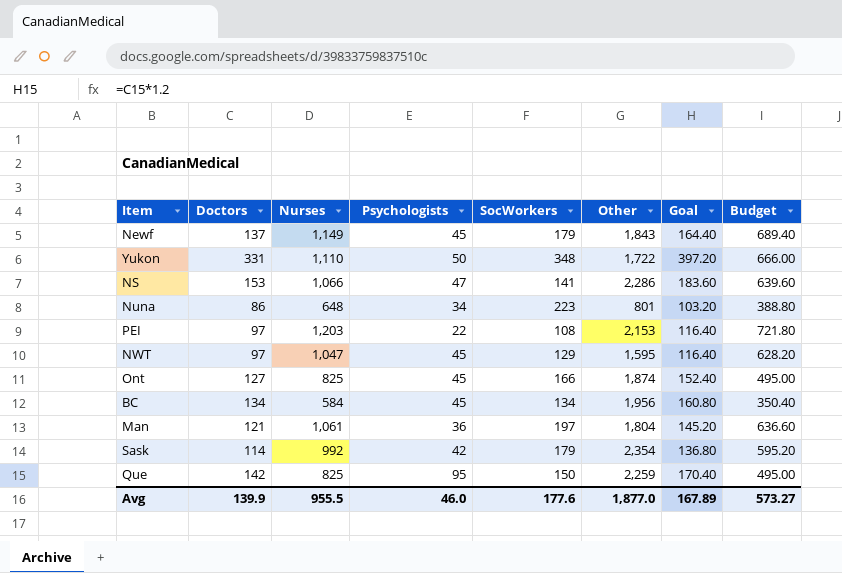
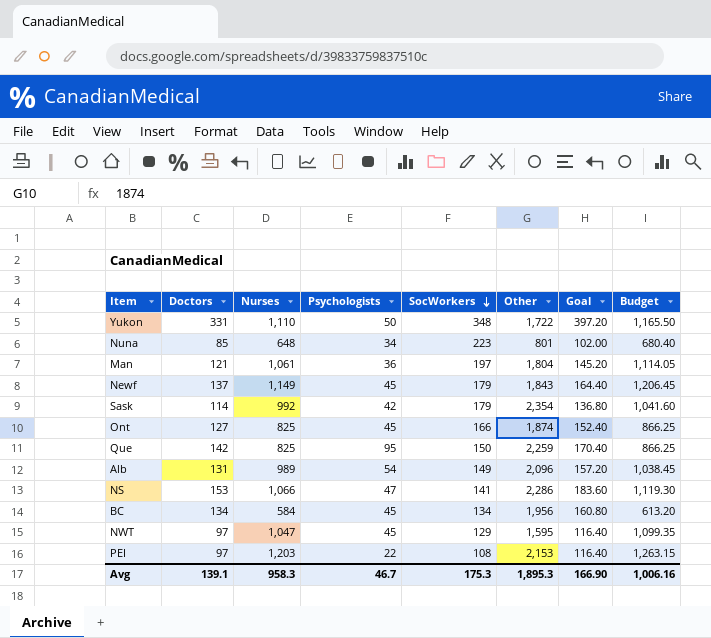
row order: none -> SocWorkers descending
column Budget | formula: [Nurses] * 0.6 -> [Nurses] * 1.05
Nuna | Doctors: 86 -> 85
Nuna | Goal: 103.20 -> 102.00
row Alb: none -> 131 | 989 | 54 | 149 | 2,096 | 157.20 | 1,038.45
Avg | Doctors: 139.9 -> 139.1
Avg | Nurses: 955.5 -> 958.3
Avg | Psychologists: 46.0 -> 46.7
Avg | SocWorkers: 177.6 -> 175.3
Avg | Other: 1,877.0 -> 1,895.3
Avg | Goal: 167.89 -> 166.90
Avg | Budget: 573.27 -> 1,006.16

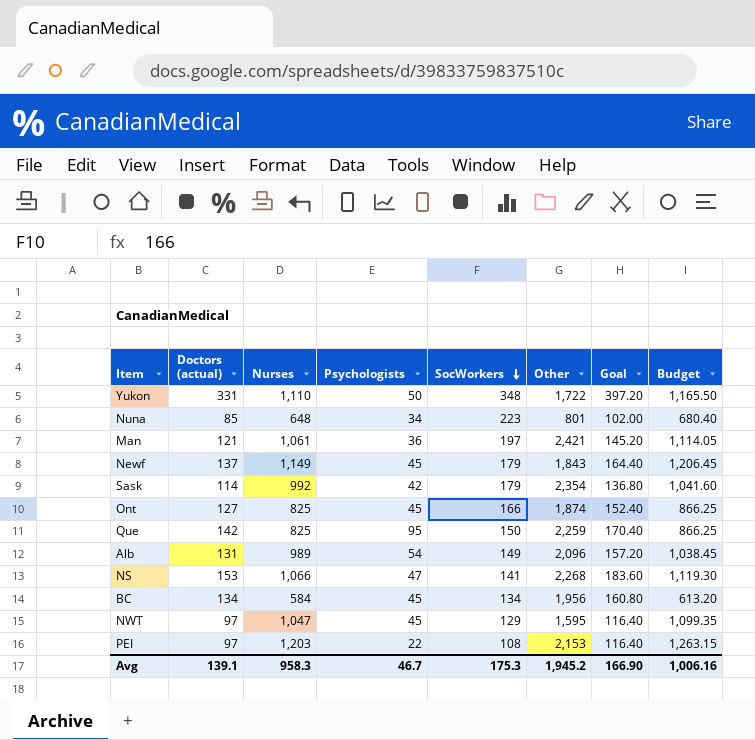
column name: Doctors -> Doctors (actual)
Man | Other: 1,804 -> 2,421
NS | Other: 2,286 -> 2,268
Avg | Other: 1,895.3 -> 1,945.2

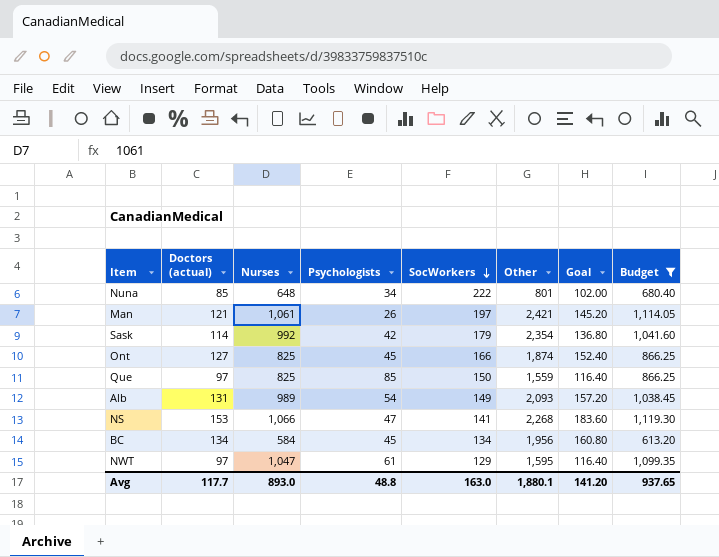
filter: none -> Budget <= 1,119.30
Nuna | SocWorkers: 223 -> 222
Man | Psychologists: 36 -> 26
Que | Doctors (actual): 142 -> 97
Que | Psychologists: 95 -> 85
Que | Other: 2,259 -> 1,559
Que | Goal: 170.40 -> 116.40
Alb | Other: 2,096 -> 2,093
NWT | Psychologists: 45 -> 61
Avg | Doctors (actual): 139.1 -> 117.7
Avg | Nurses: 958.3 -> 893.0
Avg | Psychologists: 46.7 -> 48.8
Avg | SocWorkers: 175.3 -> 163.0
Avg | Other: 1,945.2 -> 1,880.1
Avg | Goal: 166.90 -> 141.20
Avg | Budget: 1,006.16 -> 937.65

